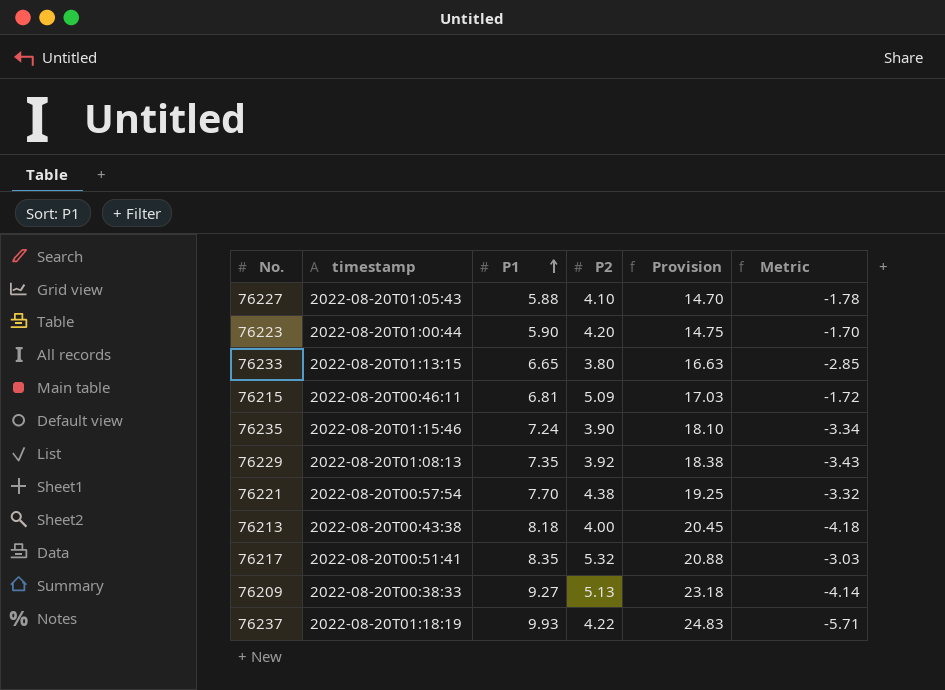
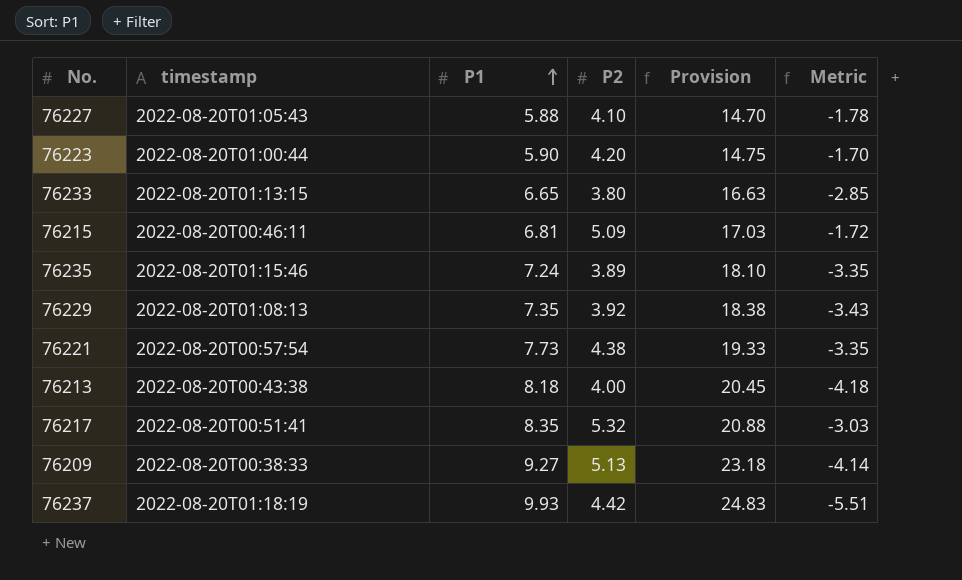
76235 | P2: 3.90 -> 3.89
76235 | Metric: -3.34 -> -3.35
76221 | P1: 7.70 -> 7.73
76221 | Provision: 19.25 -> 19.33
76221 | Metric: -3.32 -> -3.35
76237 | P2: 4.22 -> 4.42
76237 | Metric: -5.71 -> -5.51

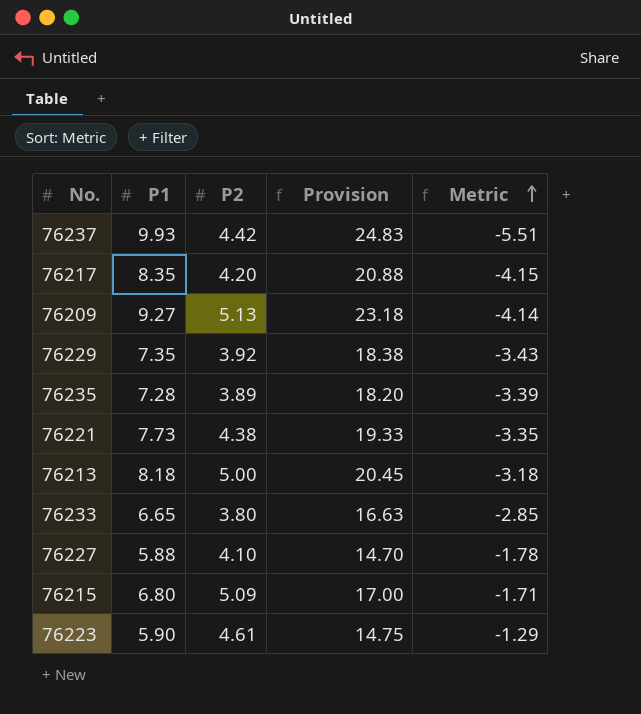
row order: P1 ascending -> Metric ascending
column timestamp | position: 2 -> none
76217 | P2: 5.32 -> 4.20
76217 | Metric: -3.03 -> -4.15
76235 | P1: 7.24 -> 7.28
76235 | Provision: 18.10 -> 18.20
76235 | Metric: -3.35 -> -3.39
76213 | P2: 4.00 -> 5.00
76213 | Metric: -4.18 -> -3.18
76215 | P1: 6.81 -> 6.80
76215 | Provision: 17.03 -> 17.00
76215 | Metric: -1.72 -> -1.71
76223 | P2: 4.20 -> 4.61
76223 | Metric: -1.70 -> -1.29

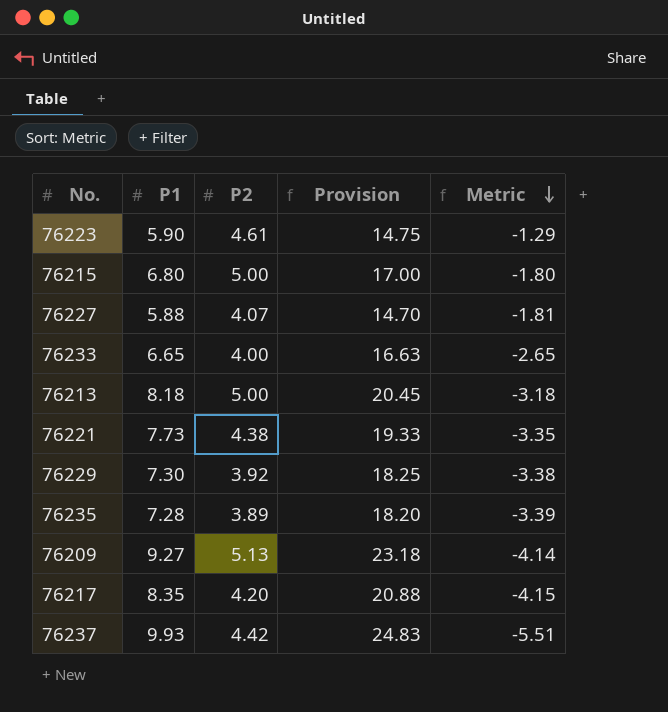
row order: Metric ascending -> Metric descending
76215 | P2: 5.09 -> 5.00
76215 | Metric: -1.71 -> -1.80
76227 | P2: 4.10 -> 4.07
76227 | Metric: -1.78 -> -1.81
76233 | P2: 3.80 -> 4.00
76233 | Metric: -2.85 -> -2.65
76229 | P1: 7.35 -> 7.30
76229 | Provision: 18.38 -> 18.25
76229 | Metric: -3.43 -> -3.38

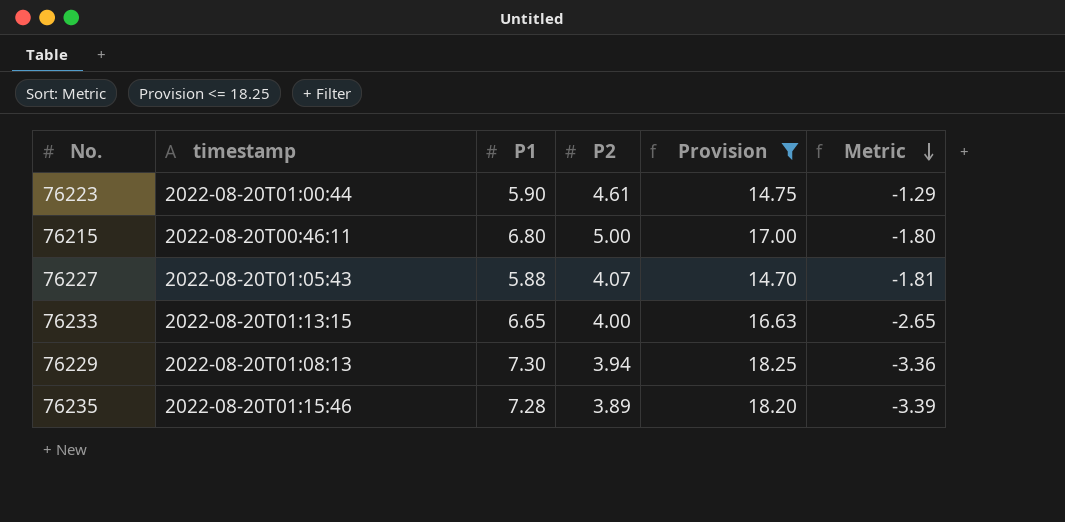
filter: none -> Provision <= 18.25
column timestamp | position: none -> 2
76229 | P2: 3.92 -> 3.94
76229 | Metric: -3.38 -> -3.36

